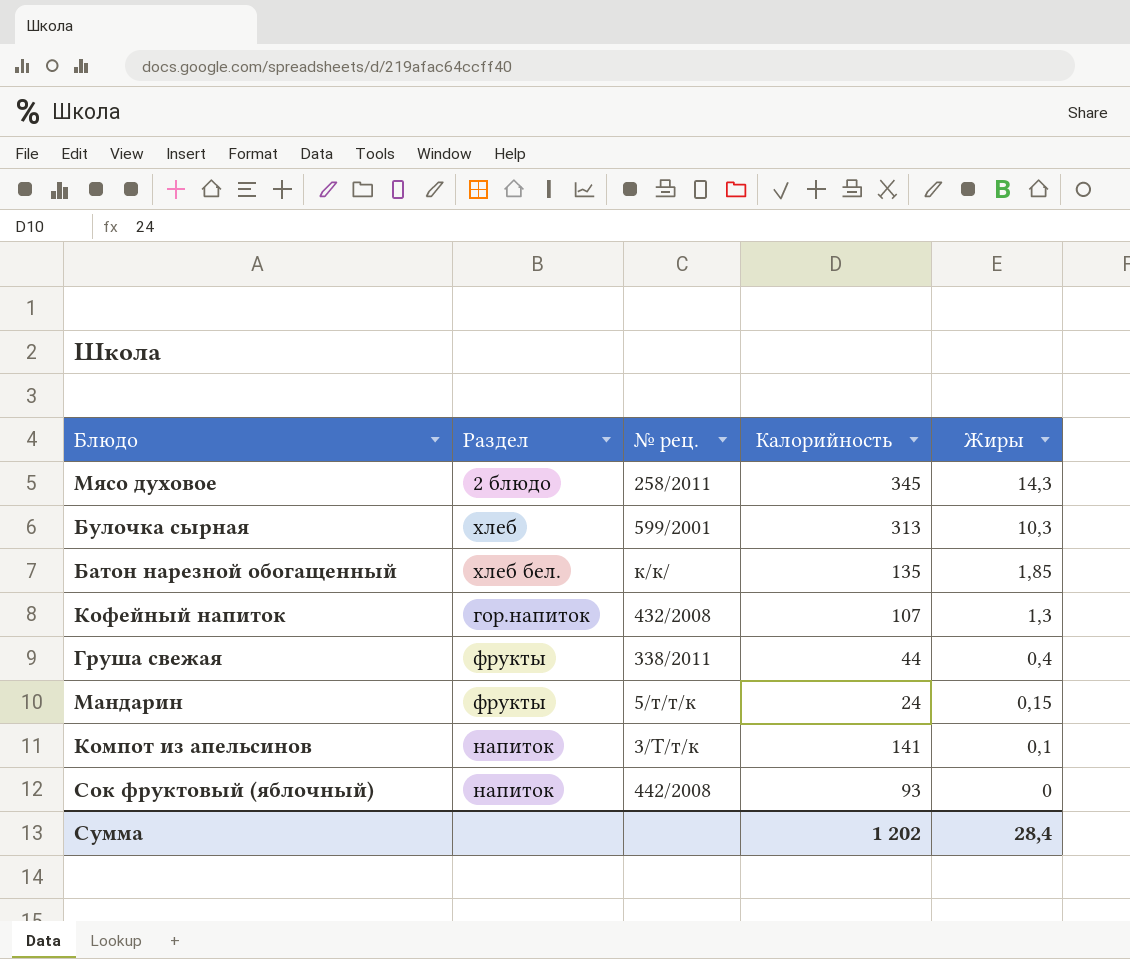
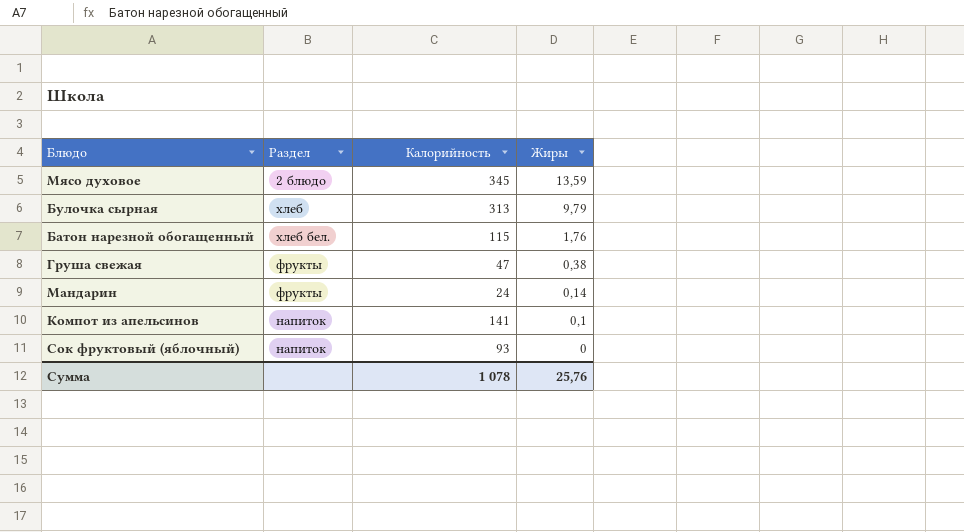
column № рец. | position: 3 -> none
row Кофейный напиток: гор.напиток | 432/2008 | 107 | 1,3 -> none
Мясо духовое | Жиры: 14,3 -> 13,59
Булочка сырная | Жиры: 10,3 -> 9,79
Батон нарезной обогащенный | Калорийность: 135 -> 115
Батон нарезной обогащенный | Жиры: 1,85 -> 1,76
Груша свежая | Калорийность: 44 -> 47
Груша свежая | Жиры: 0,4 -> 0,38
Мандарин | Жиры: 0,15 -> 0,14
Сумма | Калорийность: 1 202 -> 1 078
Сумма | Жиры: 28,4 -> 25,76

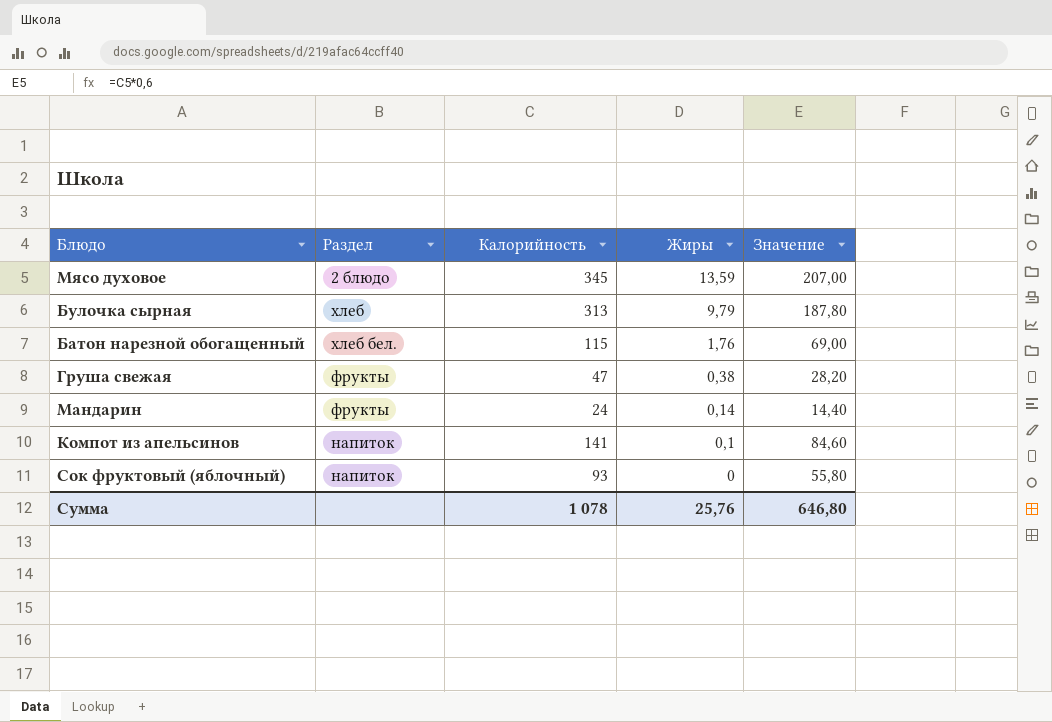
column Значение | formula: none -> [Калорийность] * 0,6

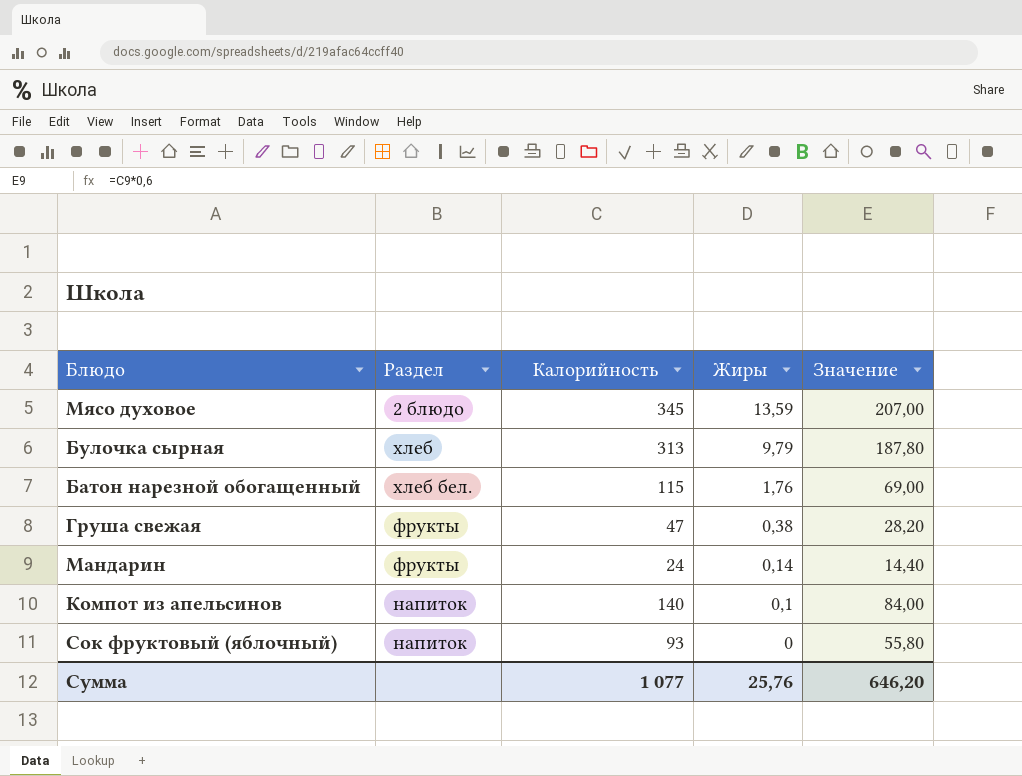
Компот из апельсинов | Калорийность: 141 -> 140
Компот из апельсинов | Значение: 84,60 -> 84,00
Сумма | Калорийность: 1 078 -> 1 077
Сумма | Значение: 646,80 -> 646,20

